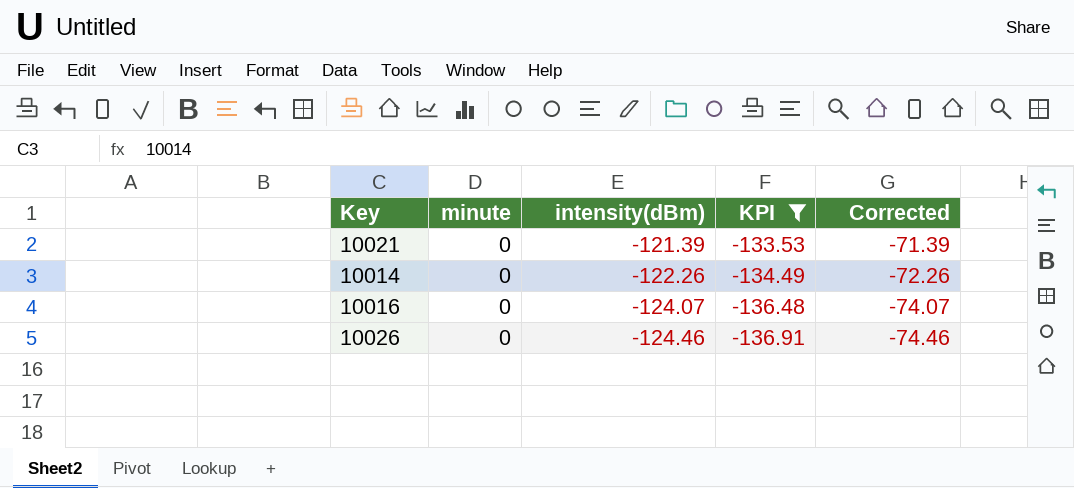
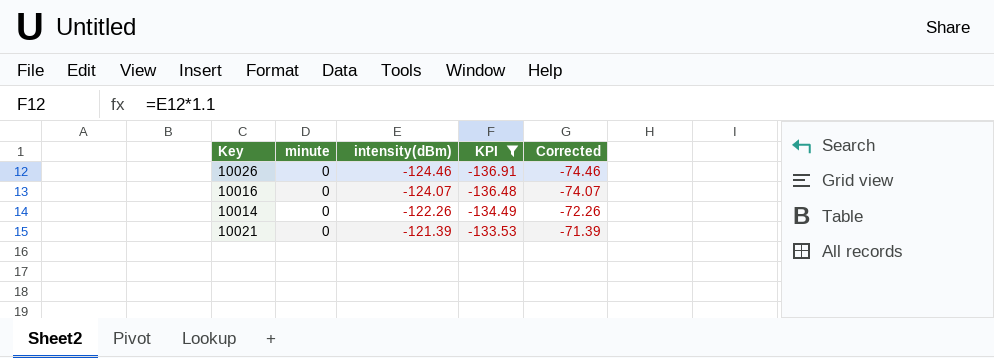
row order: intensity(dBm) descending -> intensity(dBm) ascending

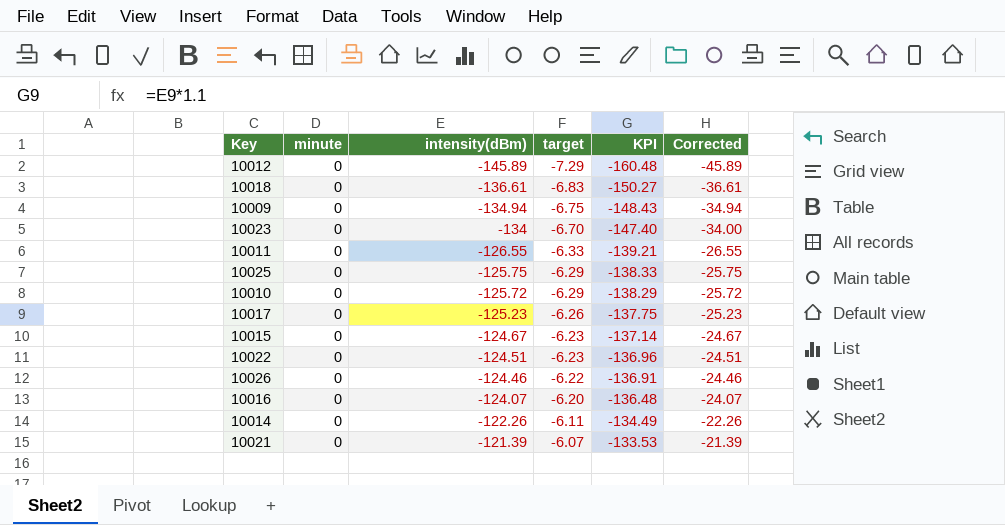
filter: KPI >= -136.91 -> none
column target | formula: none -> [intensity(dBm)] * 0.05
column Corrected | formula: [intensity(dBm)] + 50 -> [intensity(dBm)] + 100

